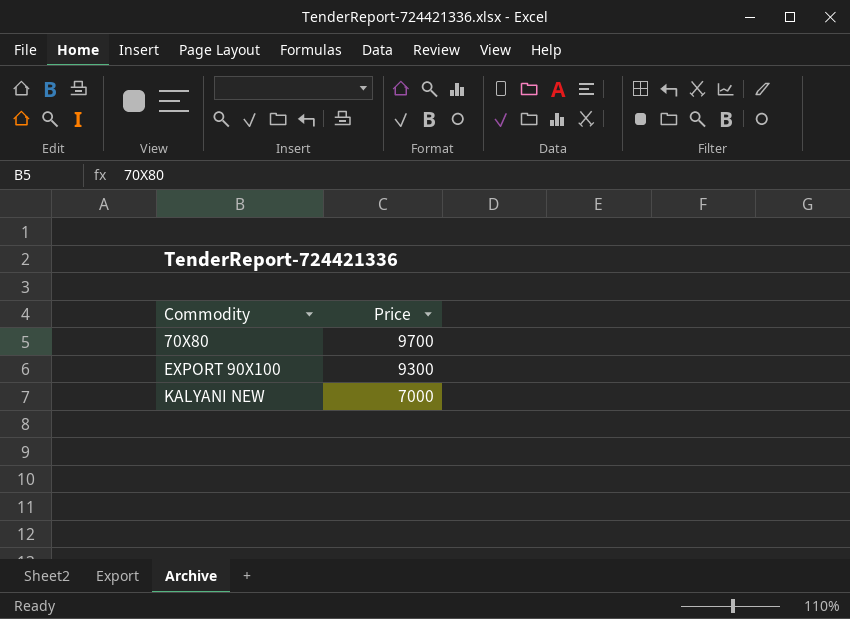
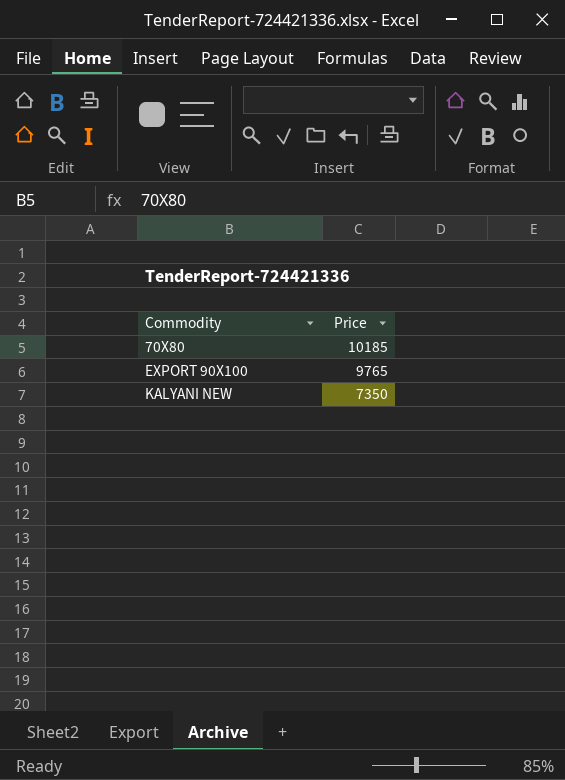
70X80 | Price: 9700 -> 10185
EXPORT 90X100 | Price: 9300 -> 9765
KALYANI NEW | Price: 7000 -> 7350

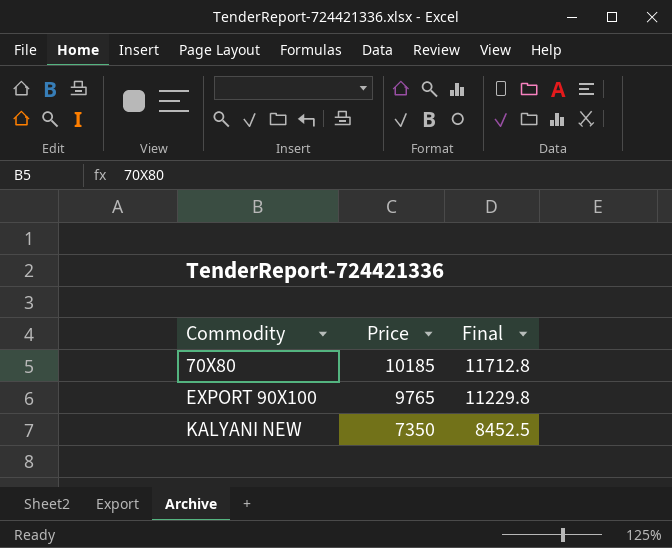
column Final | formula: none -> [Price] * 1.15

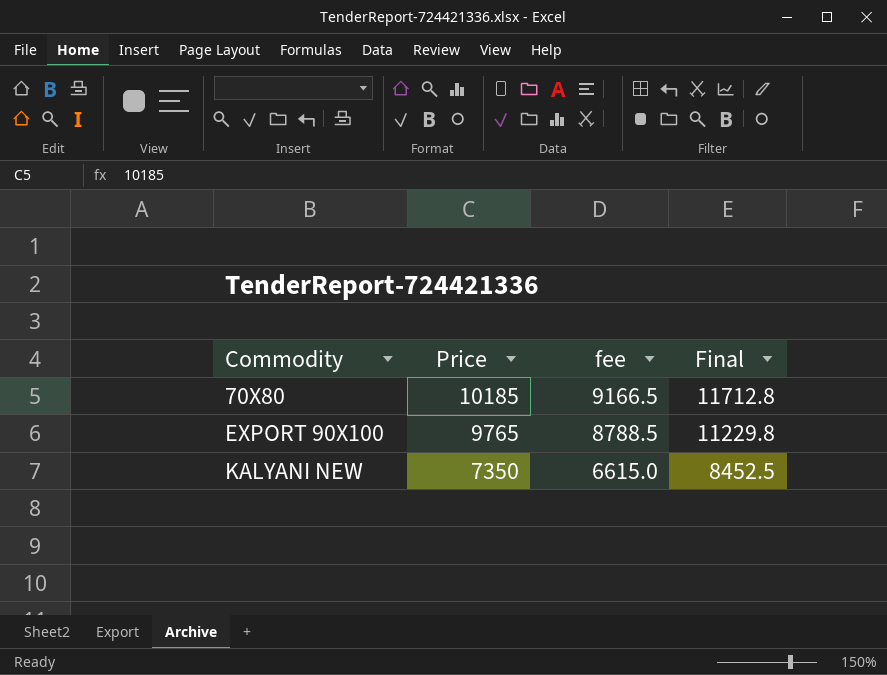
column fee | formula: none -> [Price] * 0.9

